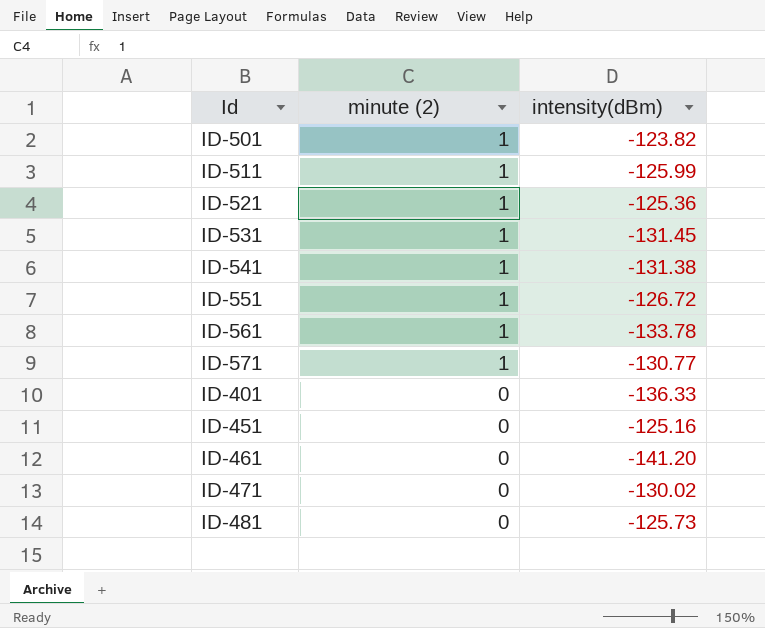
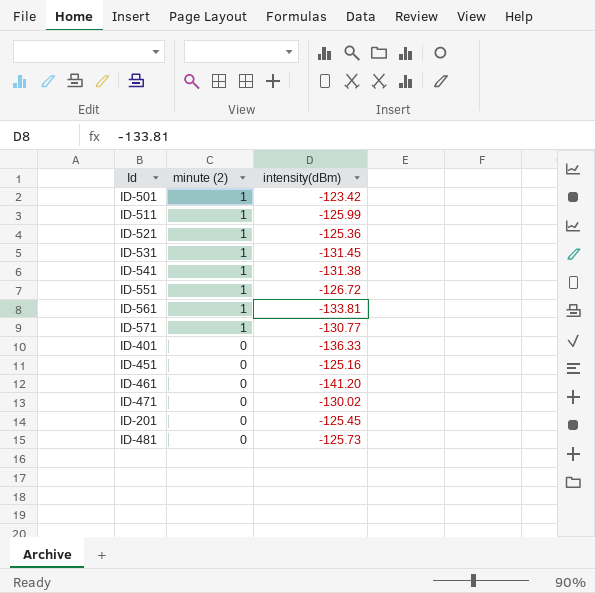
ID-501 | intensity(dBm): -123.82 -> -123.42
ID-561 | intensity(dBm): -133.78 -> -133.81
row ID-201: none -> 0 | -125.45

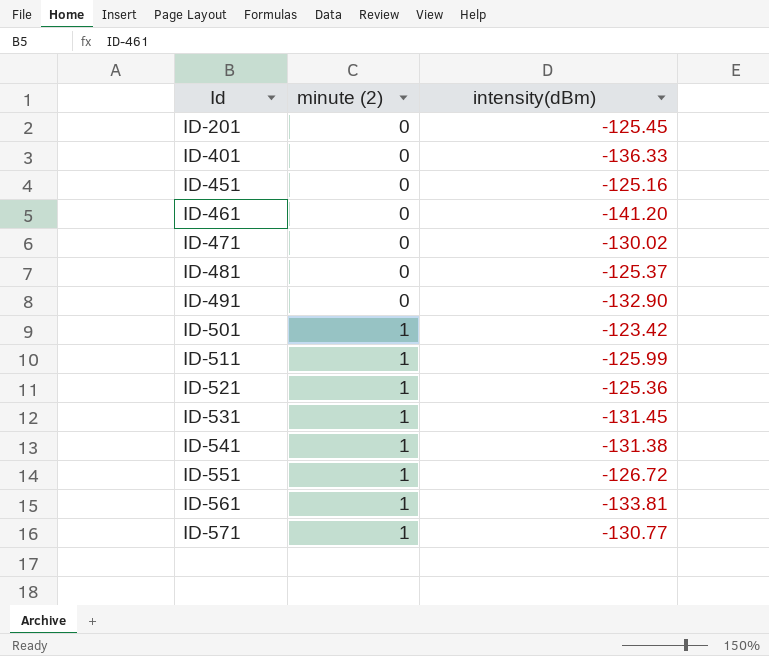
row order: minute (2) descending -> Id ascending
ID-481 | intensity(dBm): -125.73 -> -125.37
row ID-491: none -> 0 | -132.90

